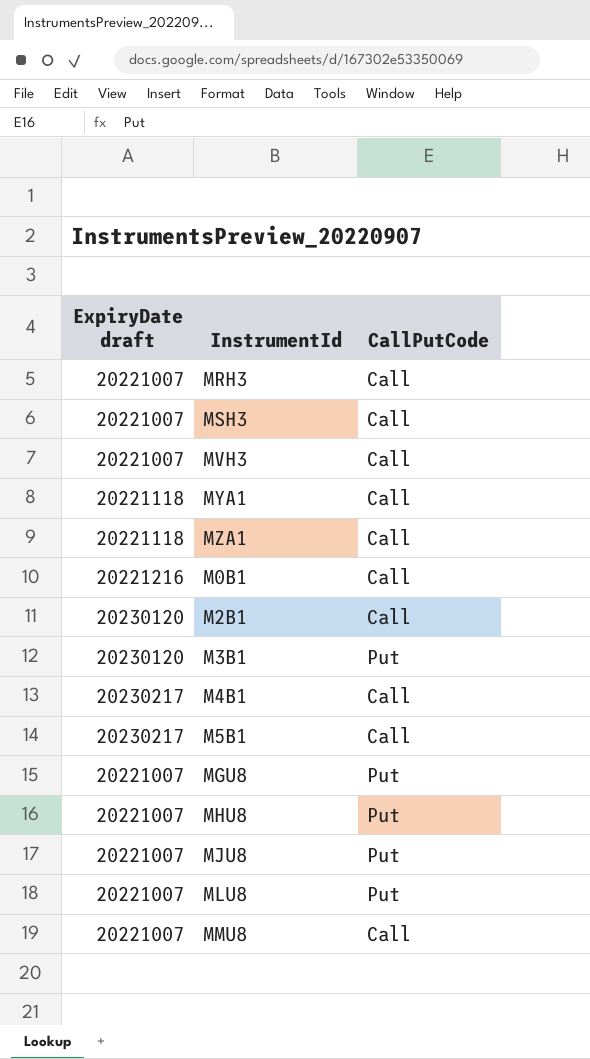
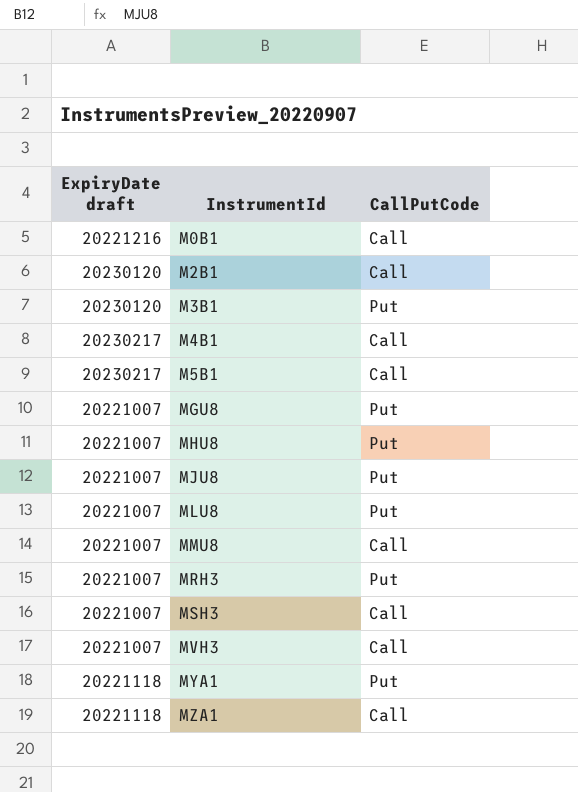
row order: none -> InstrumentId ascending
MRH3 | CallPutCode: Call -> Put
MYA1 | CallPutCode: Call -> Put

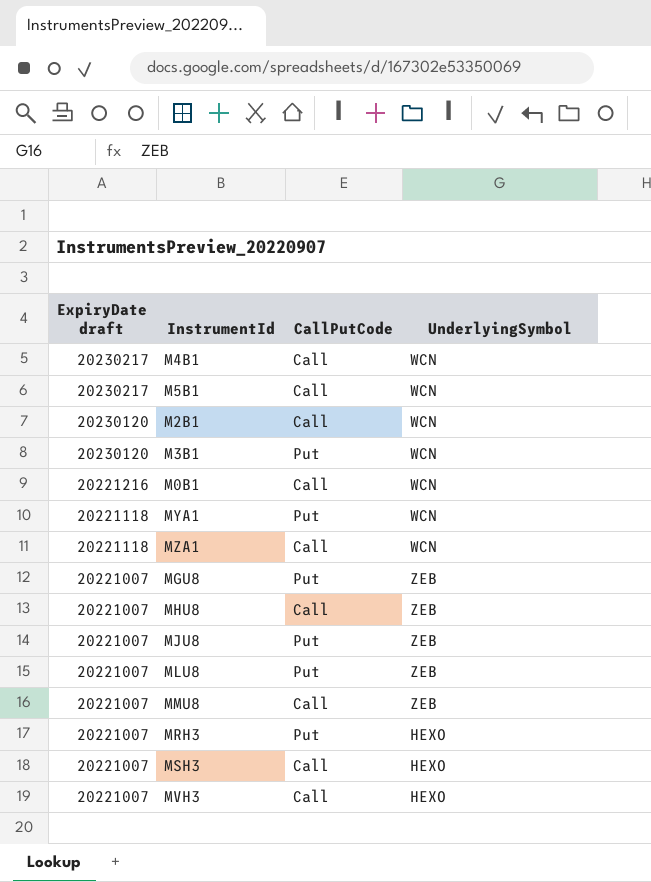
row order: InstrumentId ascending -> ExpiryDate draft descending
column UnderlyingSymbol | position: none -> 4
MHU8 | CallPutCode: Put -> Call

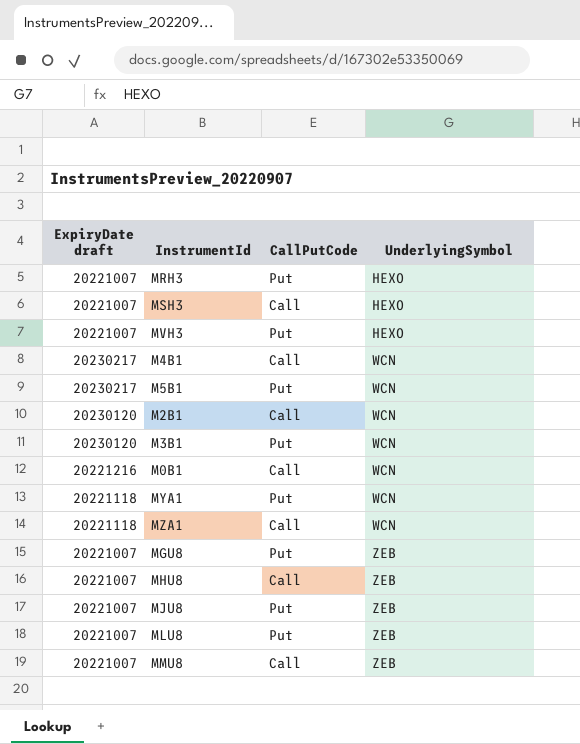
row order: ExpiryDate draft descending -> UnderlyingSymbol ascending
MVH3 | CallPutCode: Call -> Put
M5B1 | CallPutCode: Call -> Put

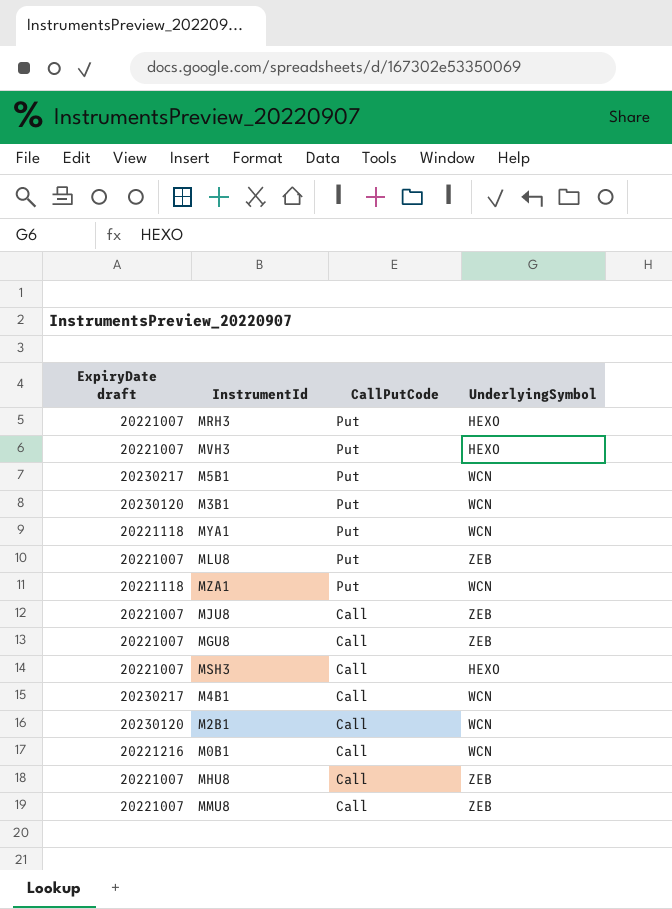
row order: UnderlyingSymbol ascending -> CallPutCode descending
MZA1 | CallPutCode: Call -> Put
MJU8 | CallPutCode: Put -> Call
MGU8 | CallPutCode: Put -> Call

